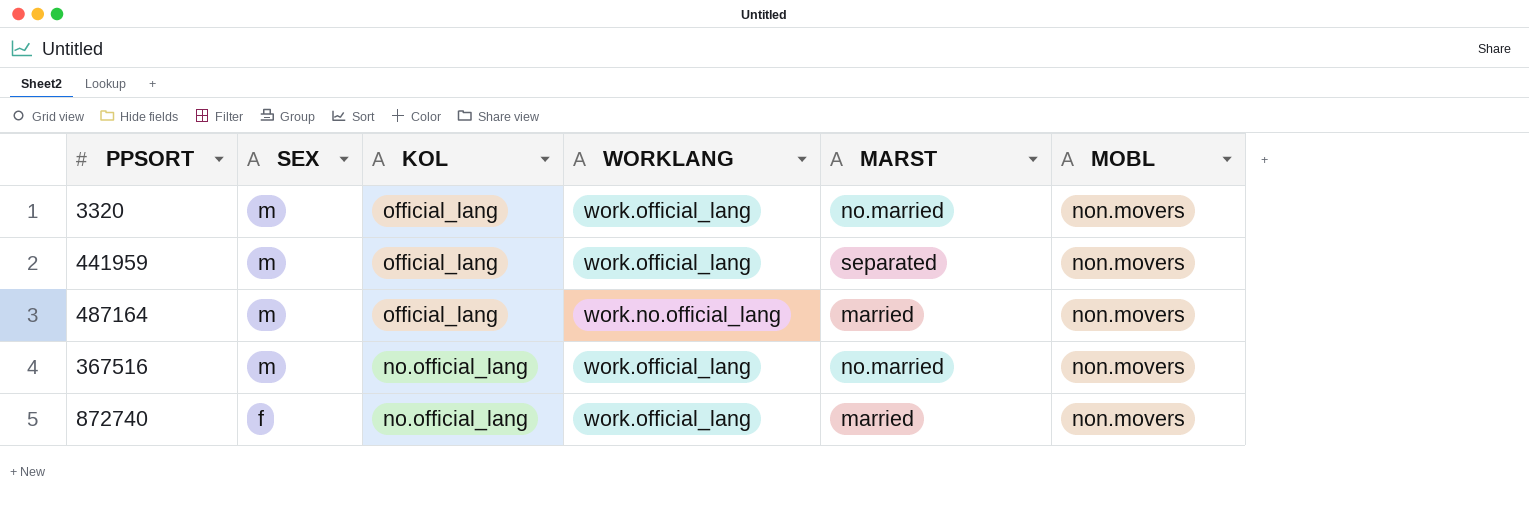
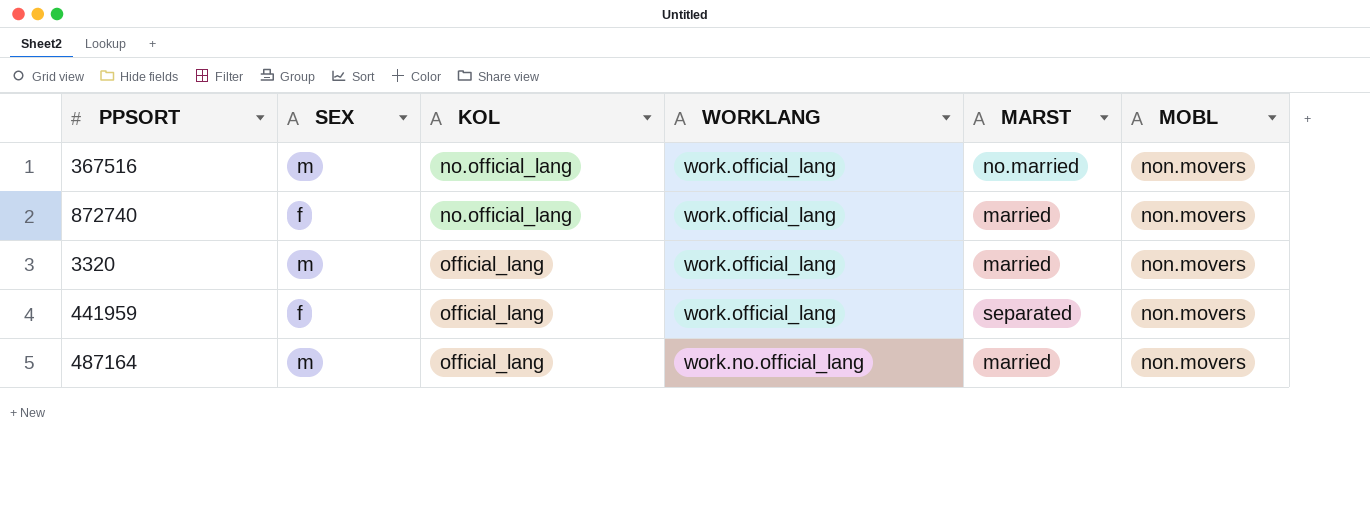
row order: SEX descending -> KOL ascending
3320 | MARST: no.married -> married
441959 | SEX: m -> f

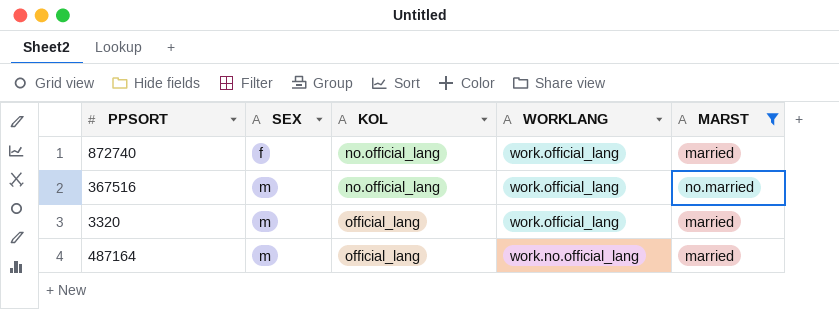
filter: none -> MARST != separated
row order: KOL ascending -> SEX ascending
column MOBL | position: 6 -> none

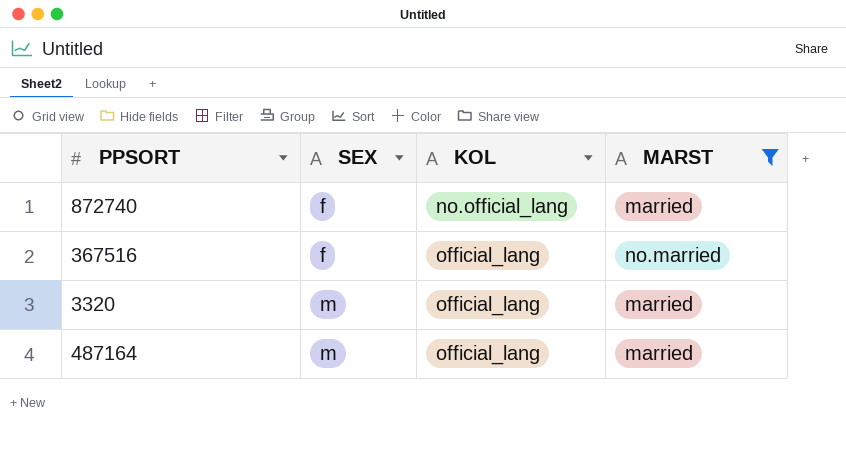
column WORKLANG | position: 4 -> none
367516 | SEX: m -> f
367516 | KOL: no.official_lang -> official_lang

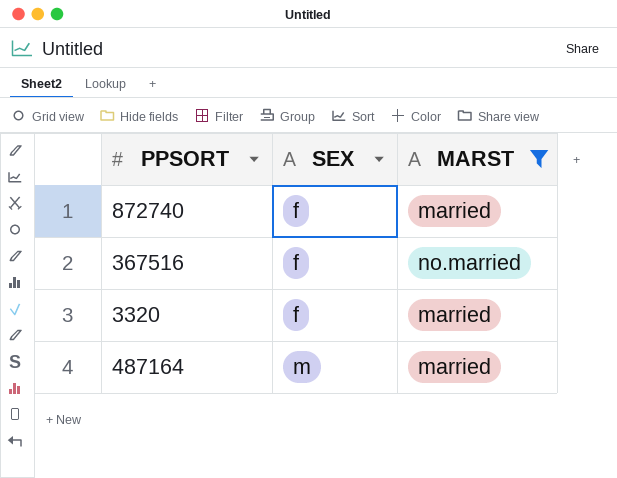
column KOL | position: 3 -> none
3320 | SEX: m -> f

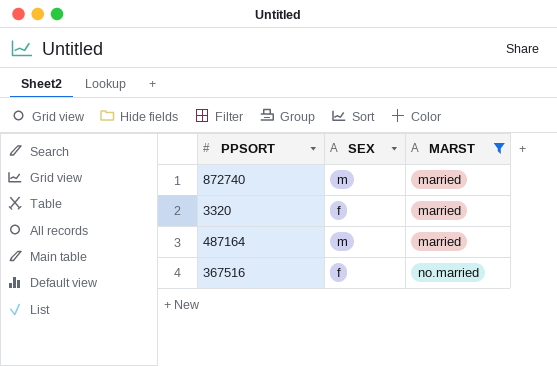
row order: SEX ascending -> MARST ascending
872740 | SEX: f -> m

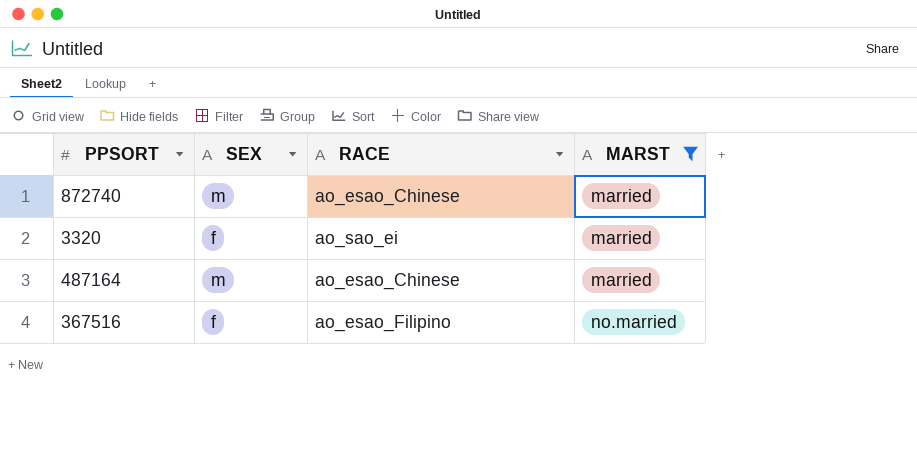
column RACE | position: none -> 3

